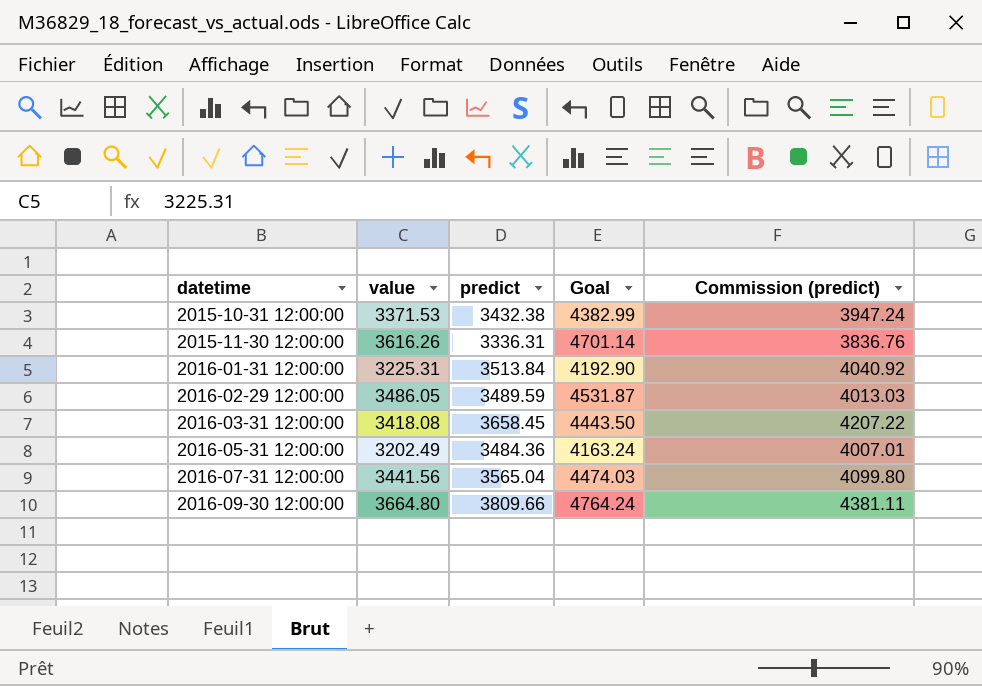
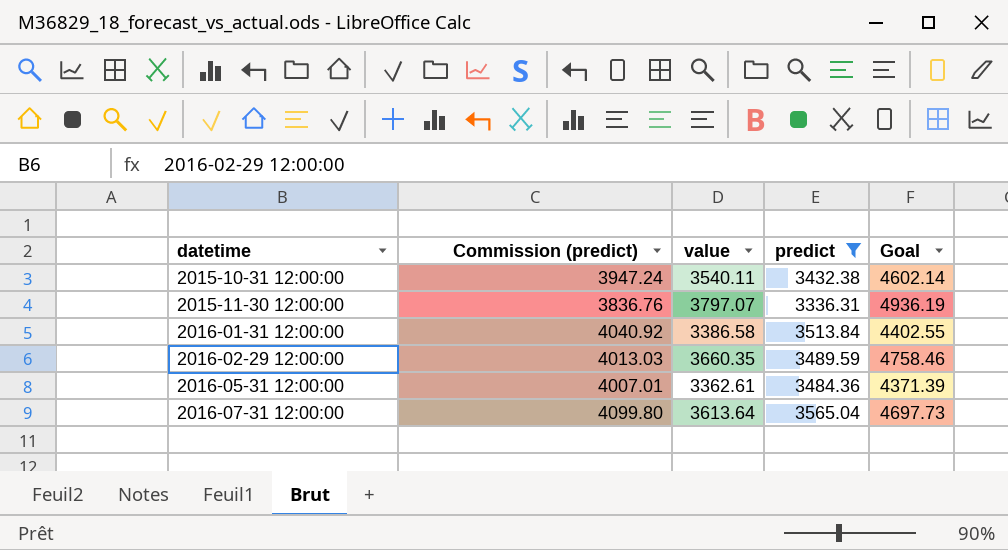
filter: none -> predict <= 3565.04
column Commission (predict) | position: 5 -> 2
2015-10-31 12:00:00 | value: 3371.53 -> 3540.11
2015-10-31 12:00:00 | Goal: 4382.99 -> 4602.14
2015-11-30 12:00:00 | value: 3616.26 -> 3797.07
2015-11-30 12:00:00 | Goal: 4701.14 -> 4936.19
2016-01-31 12:00:00 | value: 3225.31 -> 3386.58
2016-01-31 12:00:00 | Goal: 4192.90 -> 4402.55
2016-02-29 12:00:00 | value: 3486.05 -> 3660.35
2016-02-29 12:00:00 | Goal: 4531.87 -> 4758.46
2016-05-31 12:00:00 | value: 3202.49 -> 3362.61
2016-05-31 12:00:00 | Goal: 4163.24 -> 4371.39
2016-07-31 12:00:00 | value: 3441.56 -> 3613.64
2016-07-31 12:00:00 | Goal: 4474.03 -> 4697.73

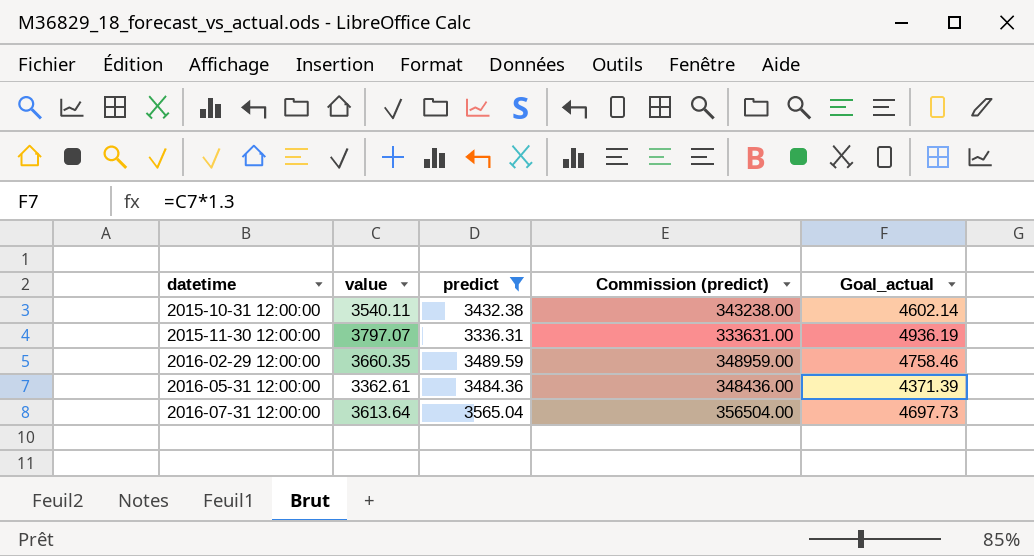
column Commission (predict) | formula: [predict] * 1.15 -> [predict] * 100
column Commission (predict) | position: 2 -> 4
column name: Goal -> Goal_actual
row 2016-01-31 12:00:00: 4040.92 | 3386.58 | 3513.84 | 4402.55 -> none

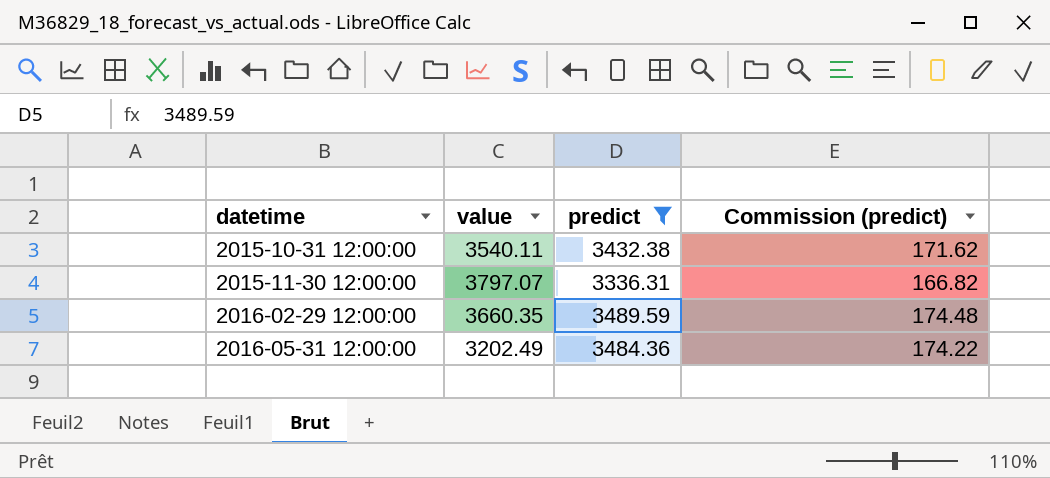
column Goal_actual | formula: [value] * 1.3 -> none
column Commission (predict) | formula: [predict] * 100 -> [predict] * 0.05
row 2016-07-31 12:00:00: 3613.64 | 3565.04 | 356504.00 | 4697.73 -> none
2016-05-31 12:00:00 | value: 3362.61 -> 3202.49

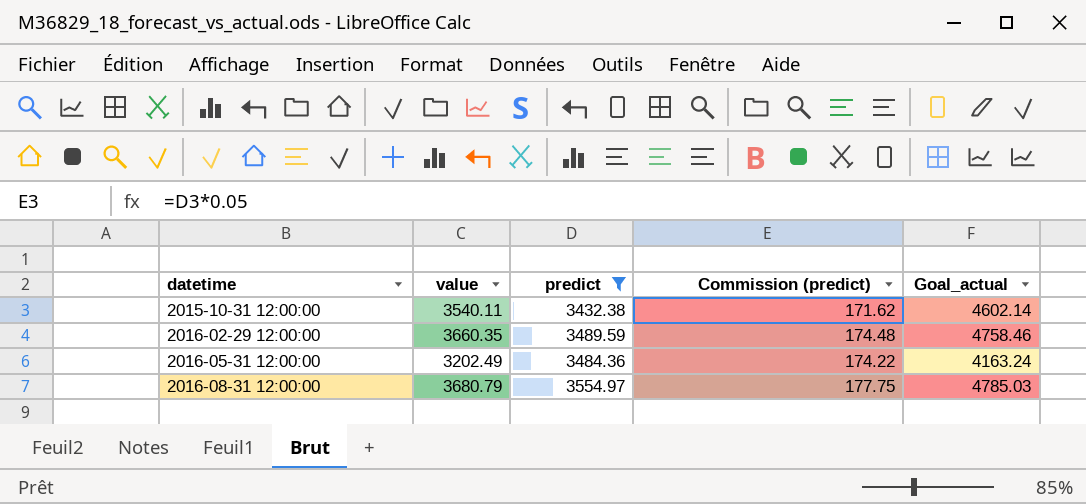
column Goal_actual | formula: none -> [value] * 1.3
row 2015-11-30 12:00:00: 3797.07 | 3336.31 | 166.82 -> none
row 2016-08-31 12:00:00: none -> 3680.79 | 3554.97 | 177.75 | 4785.03

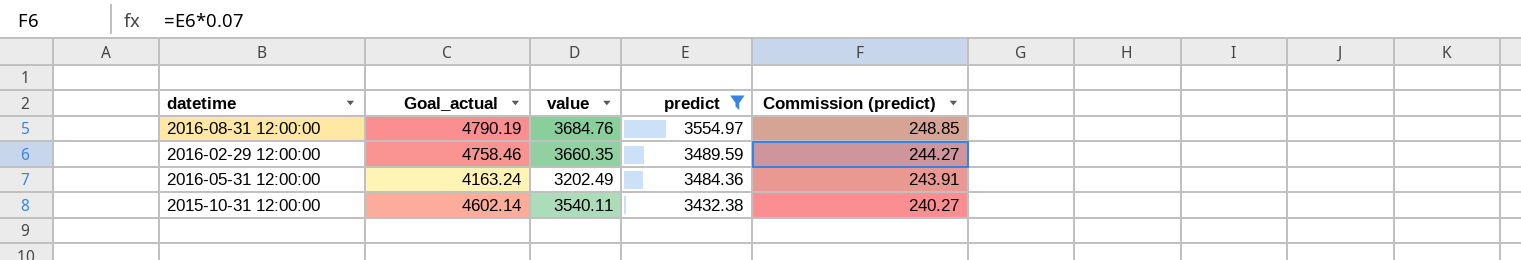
row order: datetime ascending -> predict descending
column Goal_actual | position: 5 -> 2
column Commission (predict) | formula: [predict] * 0.05 -> [predict] * 0.07
2016-08-31 12:00:00 | Goal_actual: 4785.03 -> 4790.19
2016-08-31 12:00:00 | value: 3680.79 -> 3684.76

